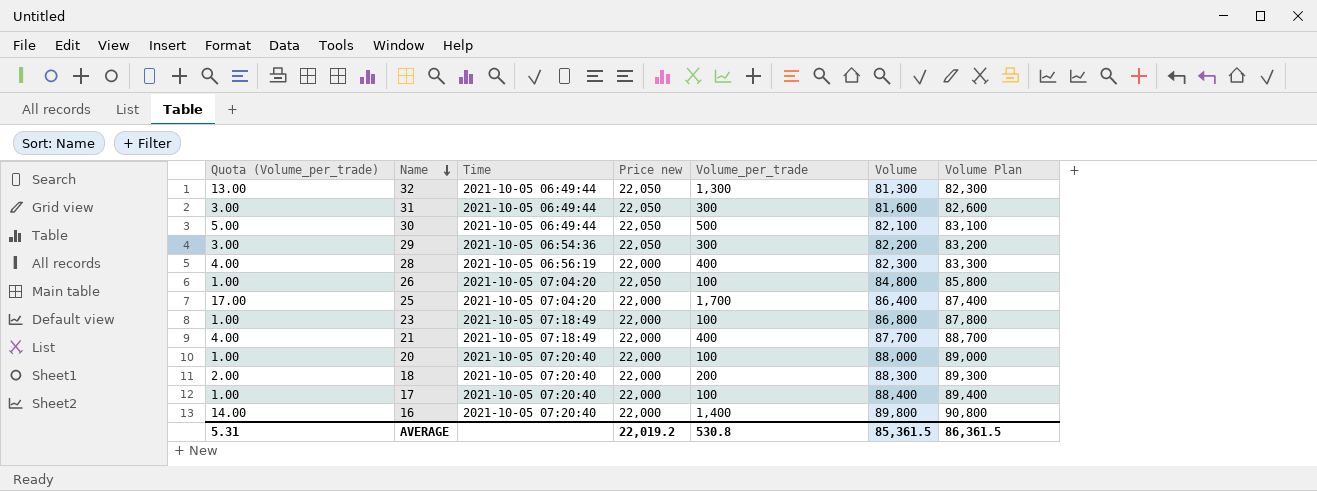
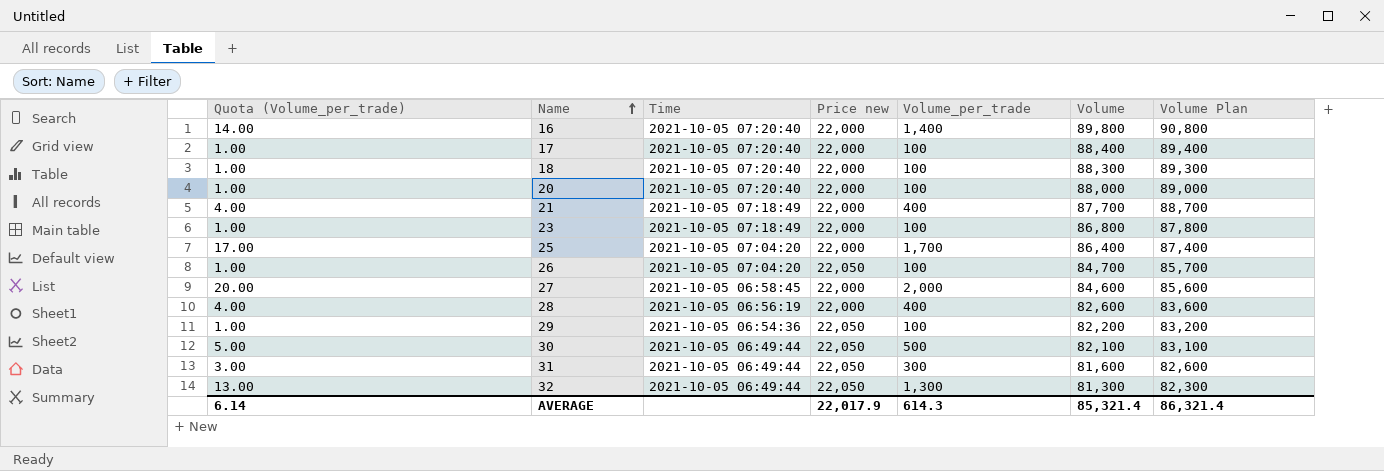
row order: Name descending -> Name ascending
18 | Quota (Volume_per_trade): 2.00 -> 1.00
18 | Volume_per_trade: 200 -> 100
26 | Volume: 84,800 -> 84,700
26 | Volume Plan: 85,800 -> 85,700
row 27: none -> 20.00 | 2021-10-05 06:58:45 | 22,000 | 2,000 | 84,600 | 85,600
28 | Volume: 82,300 -> 82,600
28 | Volume Plan: 83,300 -> 83,600
29 | Quota (Volume_per_trade): 3.00 -> 1.00
29 | Volume_per_trade: 300 -> 100
AVERAGE | Quota (Volume_per_trade): 5.31 -> 6.14
AVERAGE | Price new: 22,019.2 -> 22,017.9
AVERAGE | Volume_per_trade: 530.8 -> 614.3
AVERAGE | Volume: 85,361.5 -> 85,321.4
AVERAGE | Volume Plan: 86,361.5 -> 86,321.4

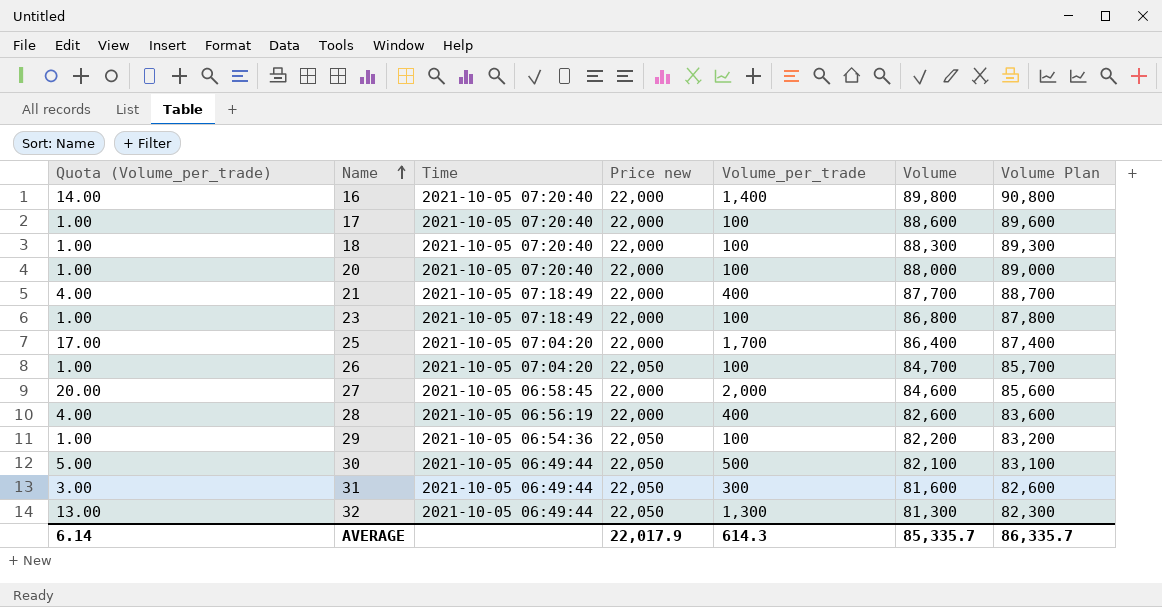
17 | Volume: 88,400 -> 88,600
17 | Volume Plan: 89,400 -> 89,600
AVERAGE | Volume: 85,321.4 -> 85,335.7
AVERAGE | Volume Plan: 86,321.4 -> 86,335.7

